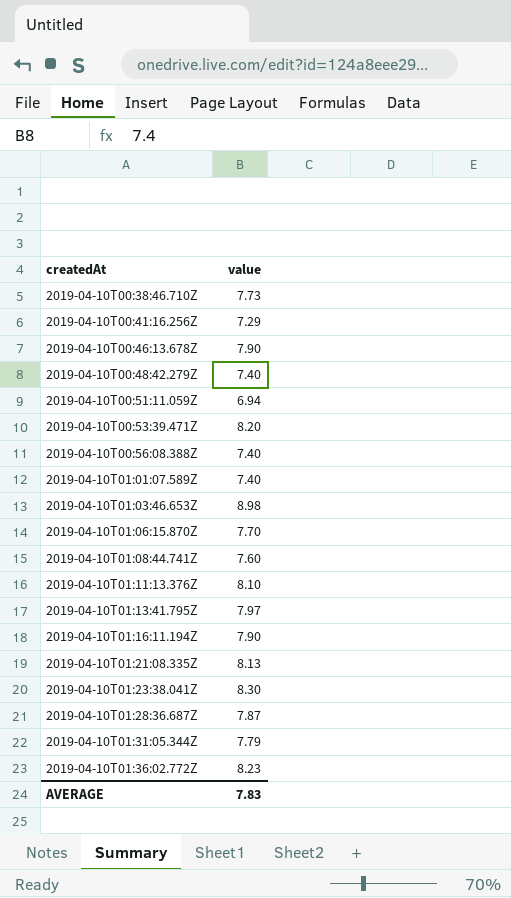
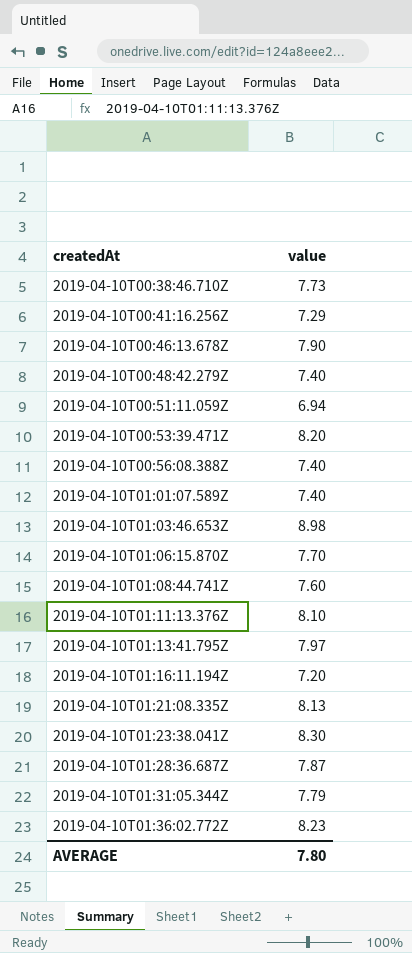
2019-04-10T01:16:11.194Z | value: 7.90 -> 7.20
AVERAGE | value: 7.83 -> 7.80

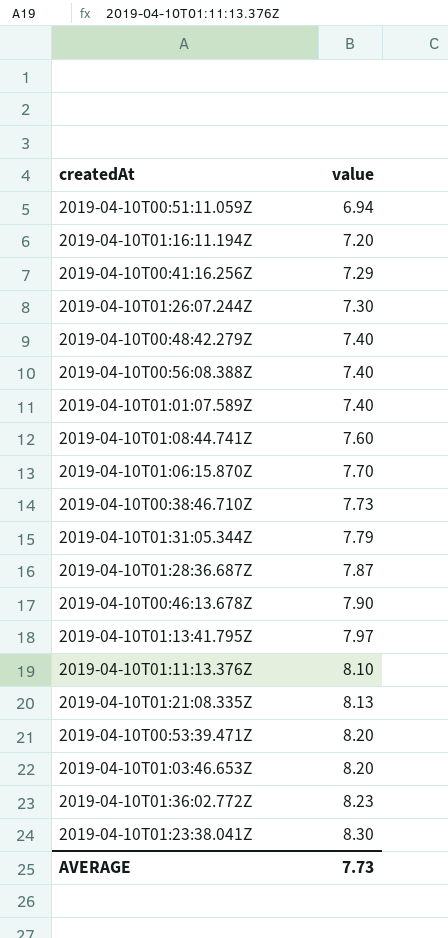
row order: createdAt ascending -> value ascending
row 2019-04-10T01:26:07.244Z: none -> 7.30
2019-04-10T01:03:46.653Z | value: 8.98 -> 8.20
AVERAGE | value: 7.80 -> 7.73

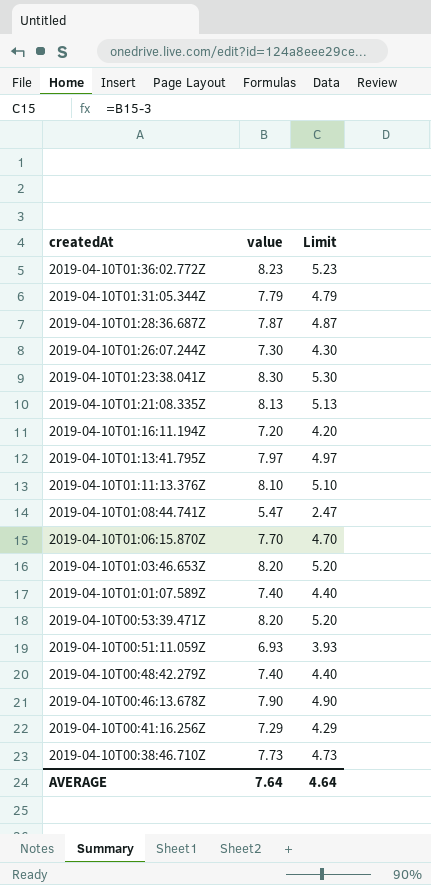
row order: value ascending -> createdAt descending
column Limit | formula: none -> [value] - 3
row 2019-04-10T00:56:08.388Z: 7.40 -> none
2019-04-10T01:08:44.741Z | value: 7.60 -> 5.47
2019-04-10T00:51:11.059Z | value: 6.94 -> 6.93
AVERAGE | value: 7.73 -> 7.64

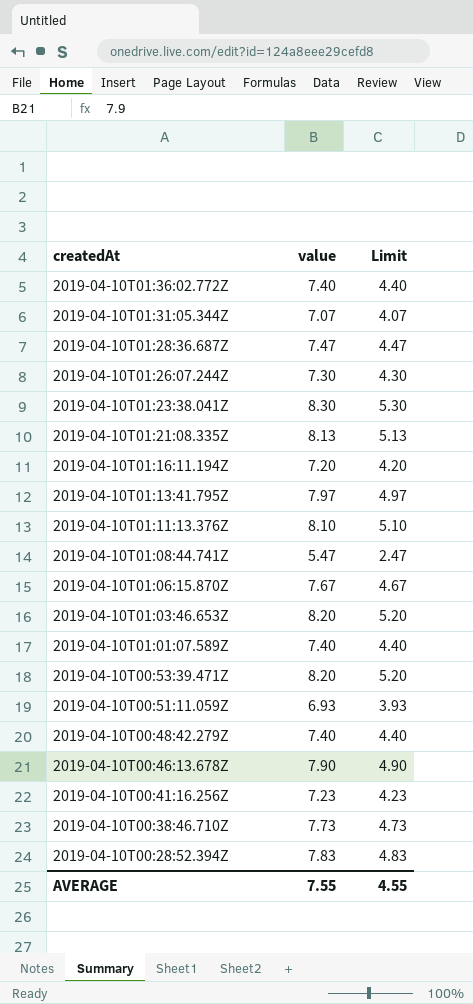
2019-04-10T01:36:02.772Z | value: 8.23 -> 7.40
2019-04-10T01:36:02.772Z | Limit: 5.23 -> 4.40
2019-04-10T01:31:05.344Z | value: 7.79 -> 7.07
2019-04-10T01:31:05.344Z | Limit: 4.79 -> 4.07
2019-04-10T01:28:36.687Z | value: 7.87 -> 7.47
2019-04-10T01:28:36.687Z | Limit: 4.87 -> 4.47
2019-04-10T01:06:15.870Z | value: 7.70 -> 7.67
2019-04-10T01:06:15.870Z | Limit: 4.70 -> 4.67
2019-04-10T00:41:16.256Z | value: 7.29 -> 7.23
2019-04-10T00:41:16.256Z | Limit: 4.29 -> 4.23
row 2019-04-10T00:28:52.394Z: none -> 7.83 | 4.83
AVERAGE | value: 7.64 -> 7.55
AVERAGE | Limit: 4.64 -> 4.55

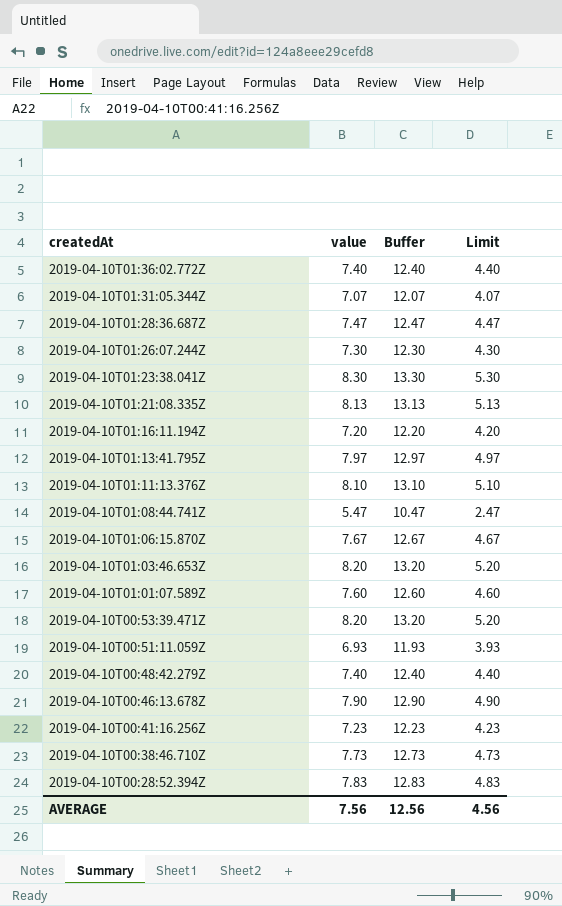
column Buffer | formula: none -> [value] + 5
2019-04-10T01:01:07.589Z | value: 7.40 -> 7.60
2019-04-10T01:01:07.589Z | Limit: 4.40 -> 4.60
AVERAGE | value: 7.55 -> 7.56
AVERAGE | Limit: 4.55 -> 4.56

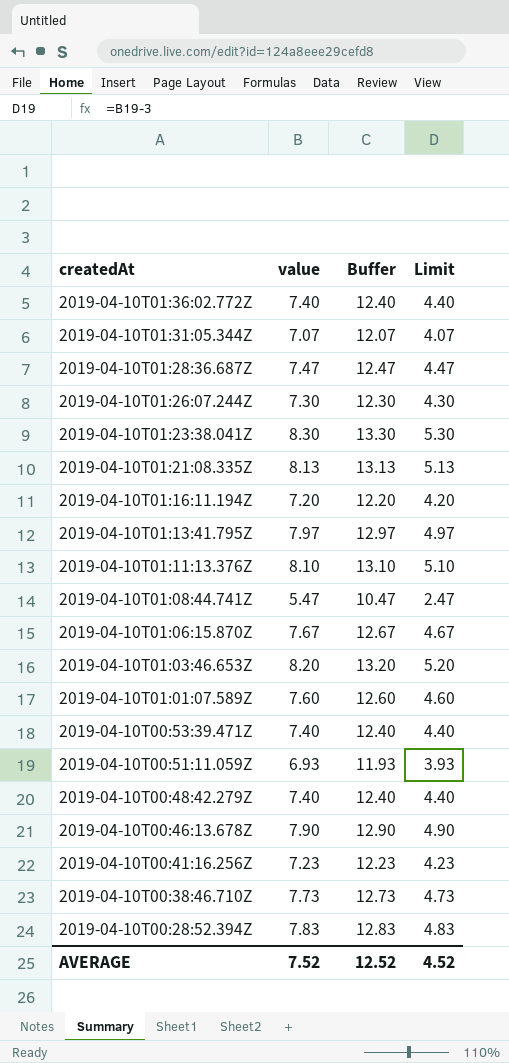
2019-04-10T00:53:39.471Z | value: 8.20 -> 7.40
2019-04-10T00:53:39.471Z | Buffer: 13.20 -> 12.40
2019-04-10T00:53:39.471Z | Limit: 5.20 -> 4.40
AVERAGE | value: 7.56 -> 7.52
AVERAGE | Buffer: 12.56 -> 12.52
AVERAGE | Limit: 4.56 -> 4.52

